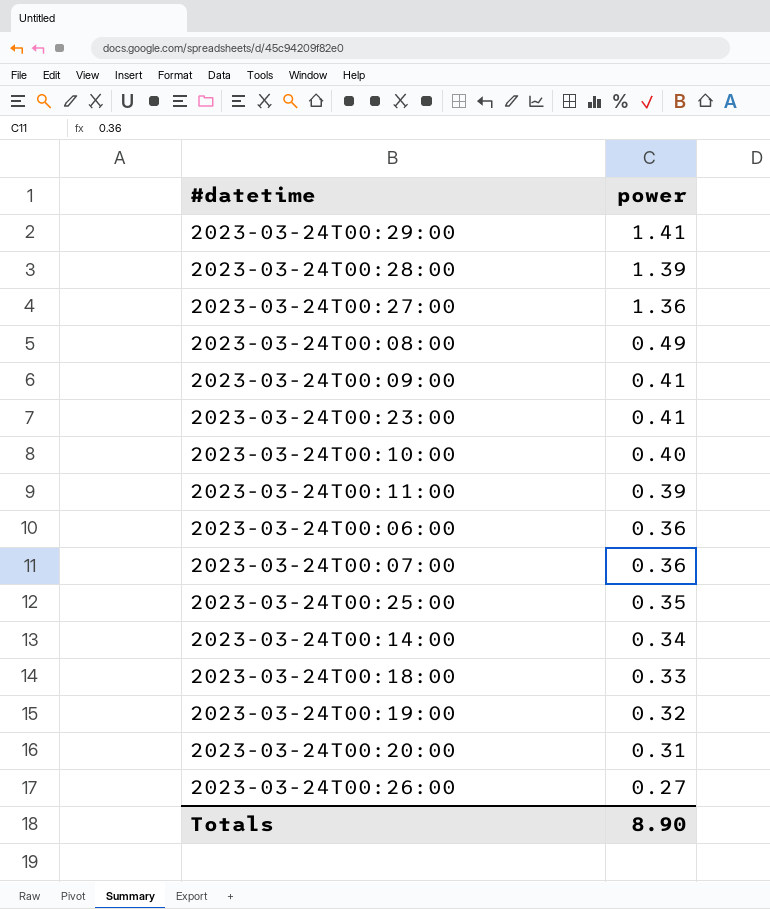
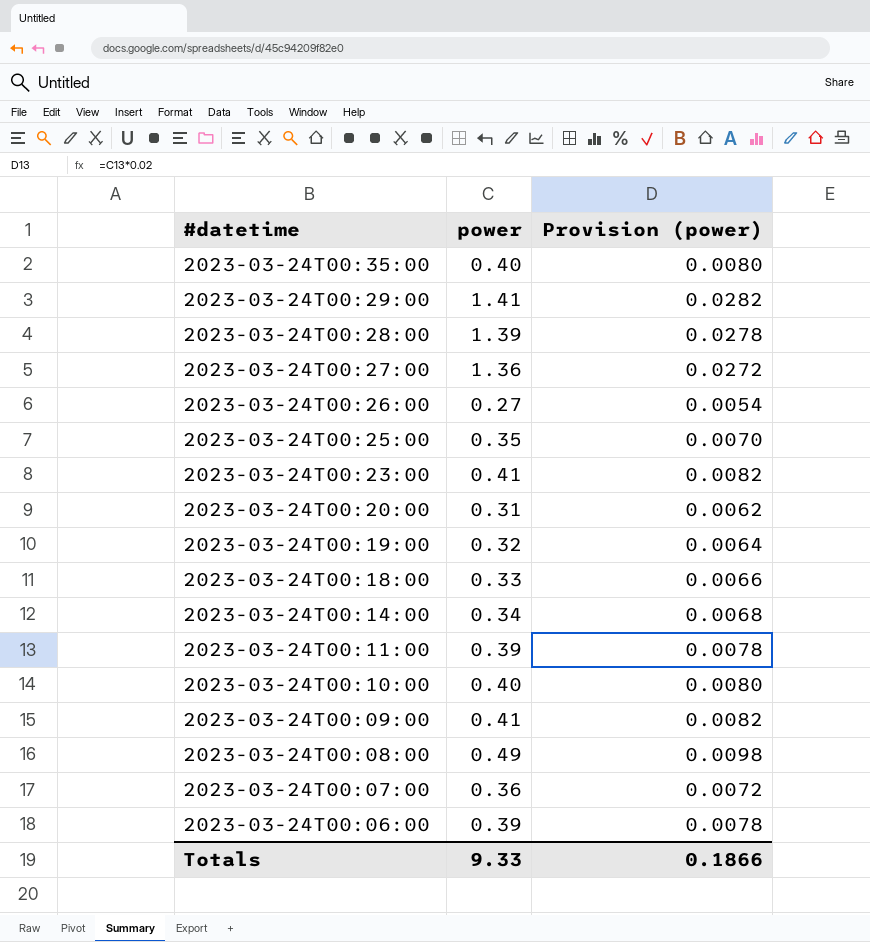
row order: power descending -> #datetime descending
column Provision (power) | formula: none -> [power] * 0.02
row 2023-03-24T00:35:00: none -> 0.40 | 0.0080
2023-03-24T00:06:00 | power: 0.36 -> 0.39
Totals | power: 8.90 -> 9.33

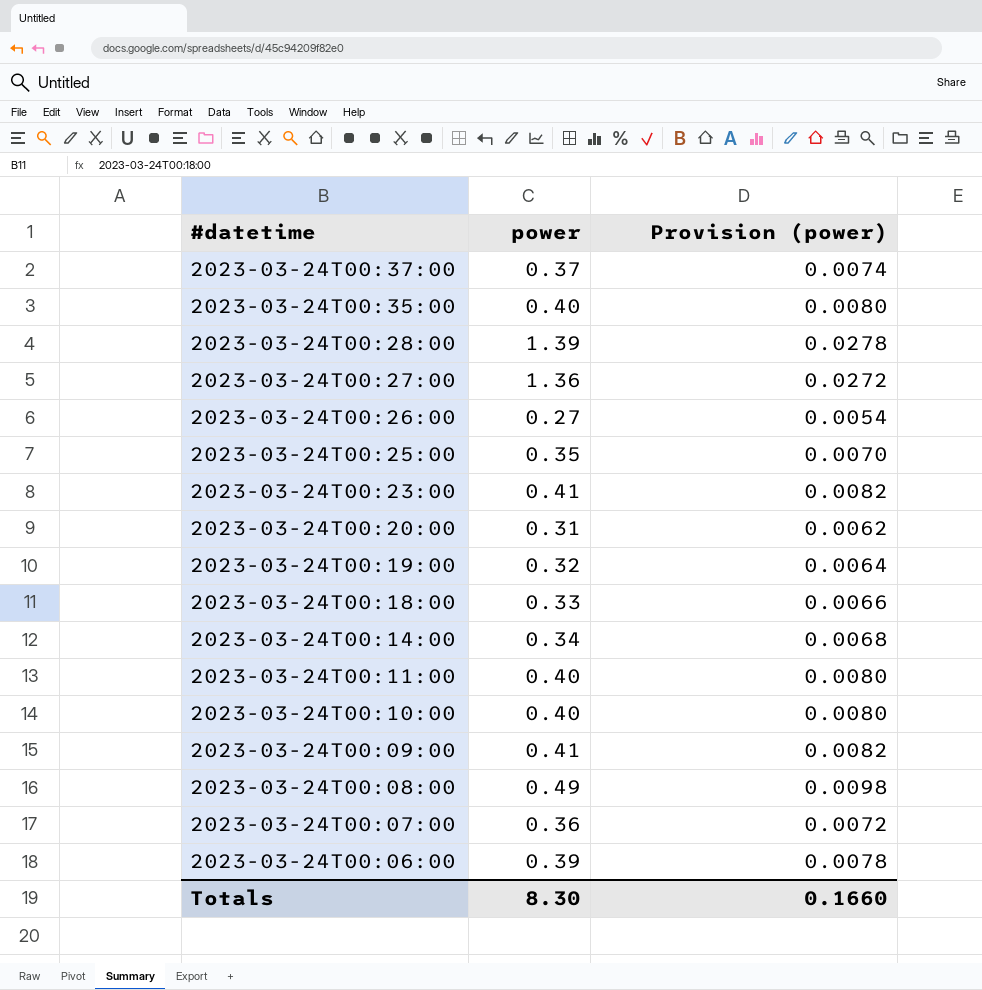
row 2023-03-24T00:29:00: 1.41 | 0.0282 -> none
row 2023-03-24T00:37:00: none -> 0.37 | 0.0074
2023-03-24T00:11:00 | power: 0.39 -> 0.40
2023-03-24T00:11:00 | Provision (power): 0.0078 -> 0.0080
Totals | power: 9.33 -> 8.30
Totals | Provision (power): 0.1866 -> 0.1660

